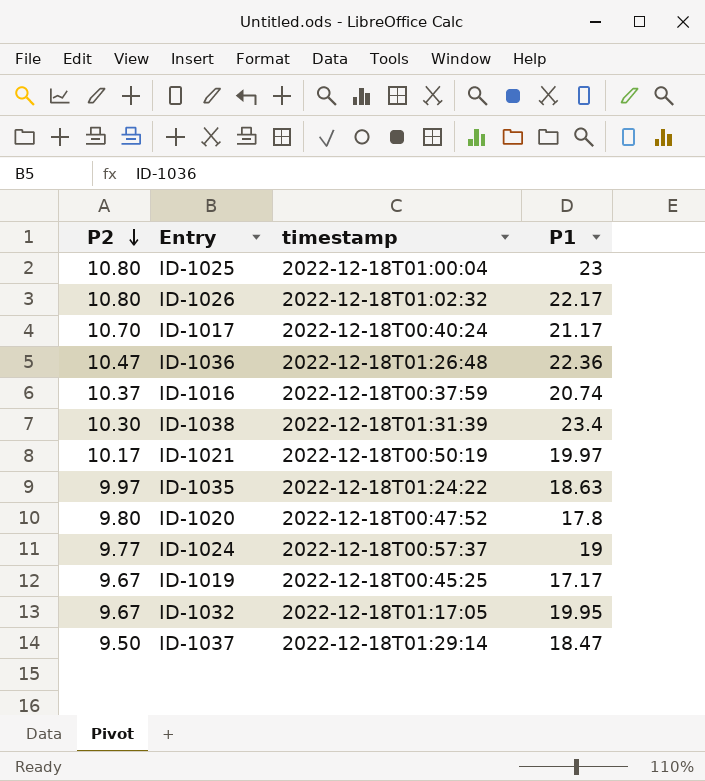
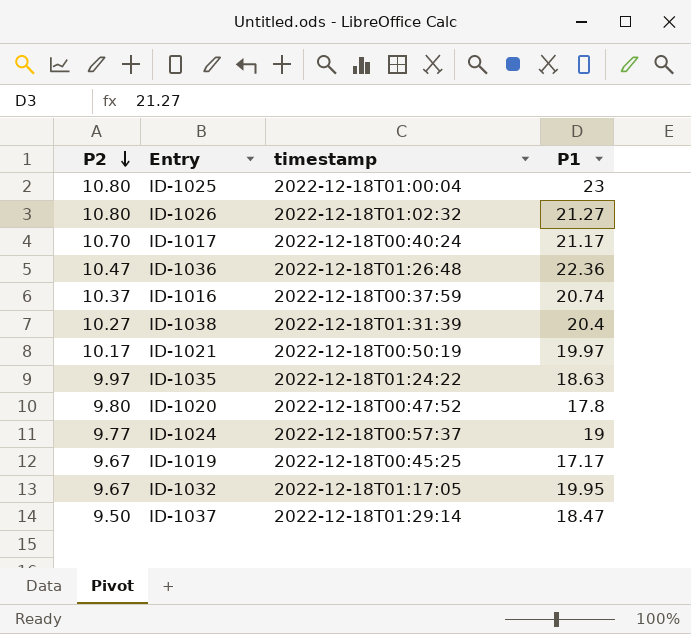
ID-1026 | P1: 22.17 -> 21.27
ID-1038 | P2: 10.30 -> 10.27
ID-1038 | P1: 23.4 -> 20.4

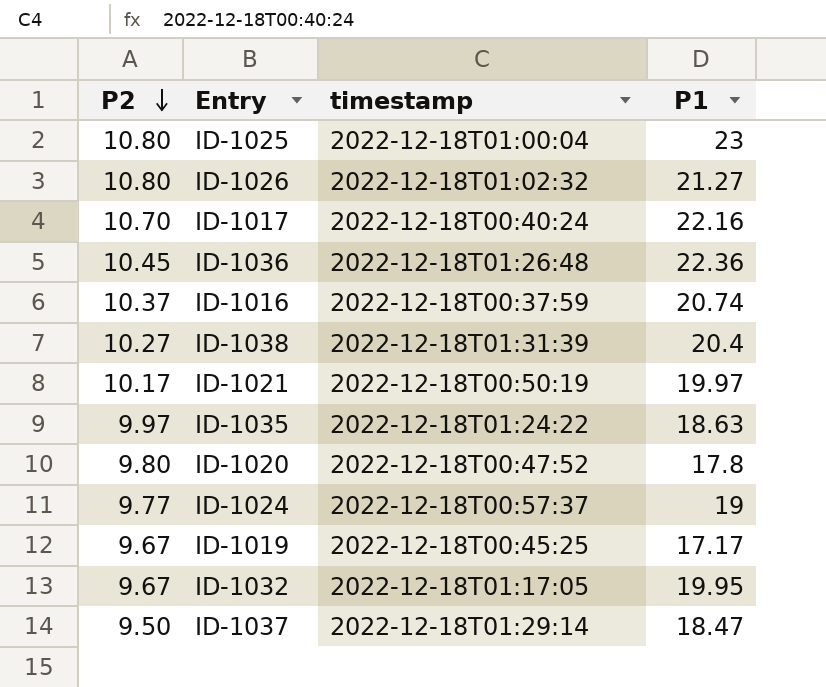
ID-1017 | P1: 21.17 -> 22.16
ID-1036 | P2: 10.47 -> 10.45

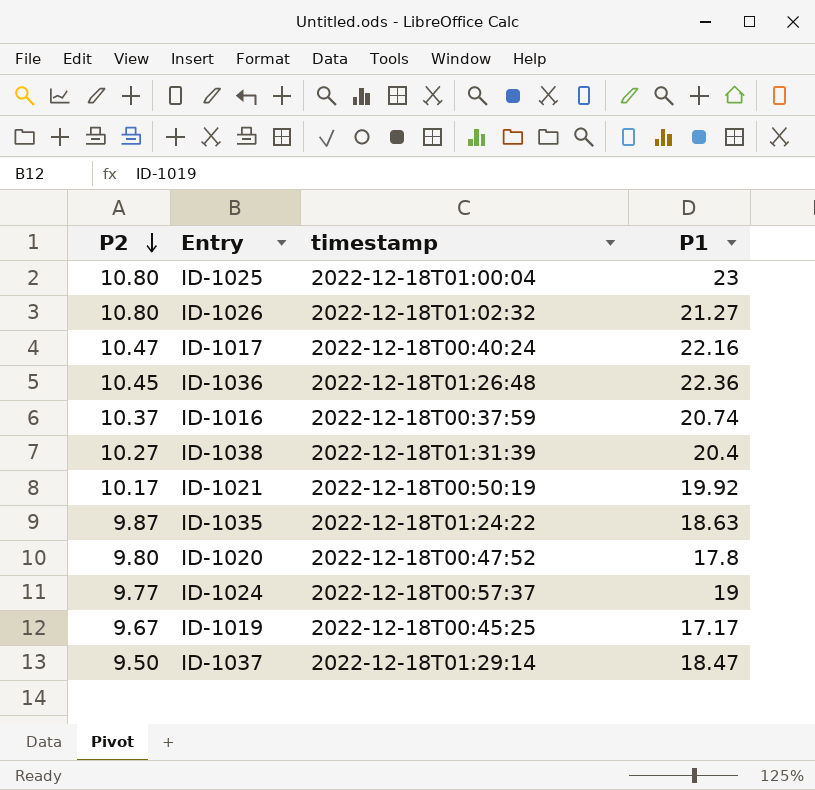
row ID-1032: 9.67 | 2022-12-18T01:17:05 | 19.95 -> none
ID-1017 | P2: 10.70 -> 10.47
ID-1021 | P1: 19.97 -> 19.92
ID-1035 | P2: 9.97 -> 9.87

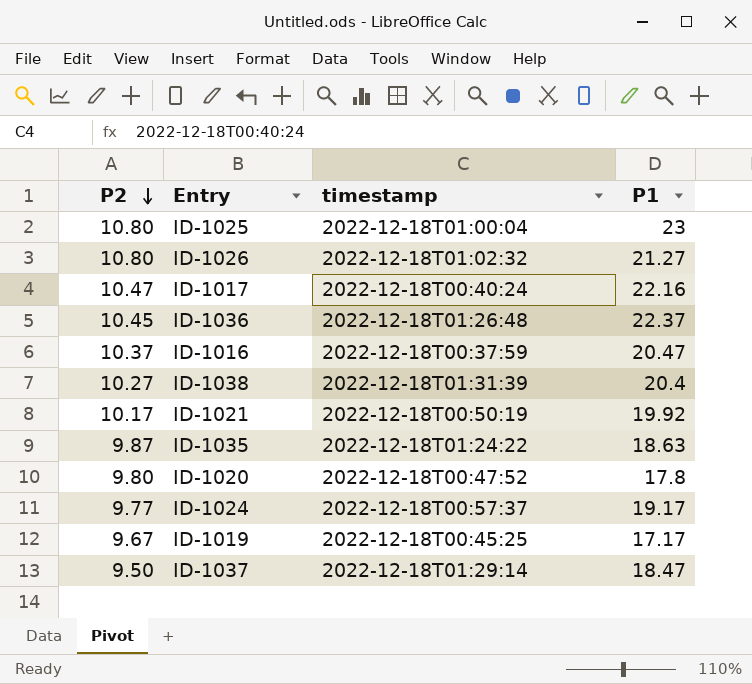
ID-1036 | P1: 22.36 -> 22.37
ID-1016 | P1: 20.74 -> 20.47
ID-1024 | P1: 19 -> 19.17

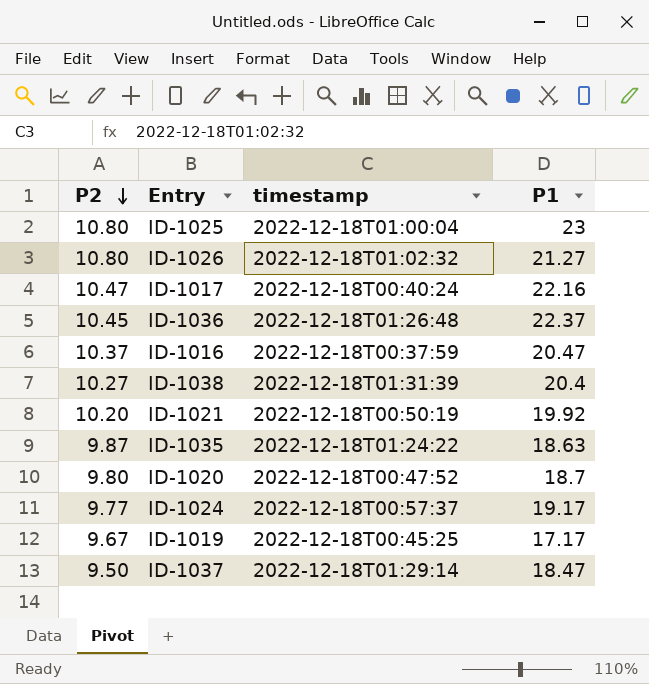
ID-1021 | P2: 10.17 -> 10.20
ID-1020 | P1: 17.8 -> 18.7

